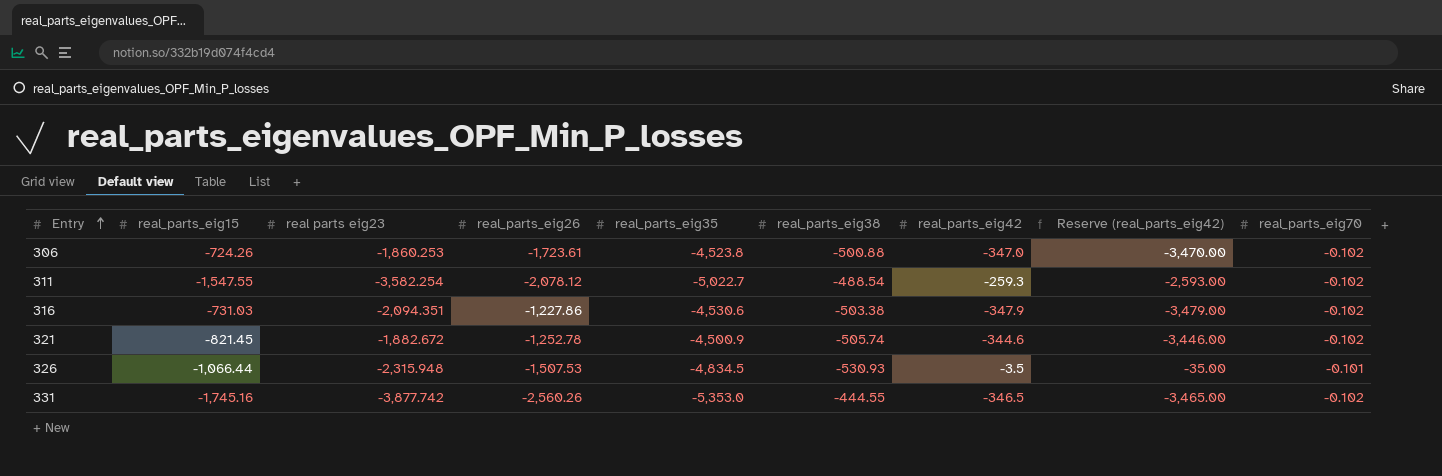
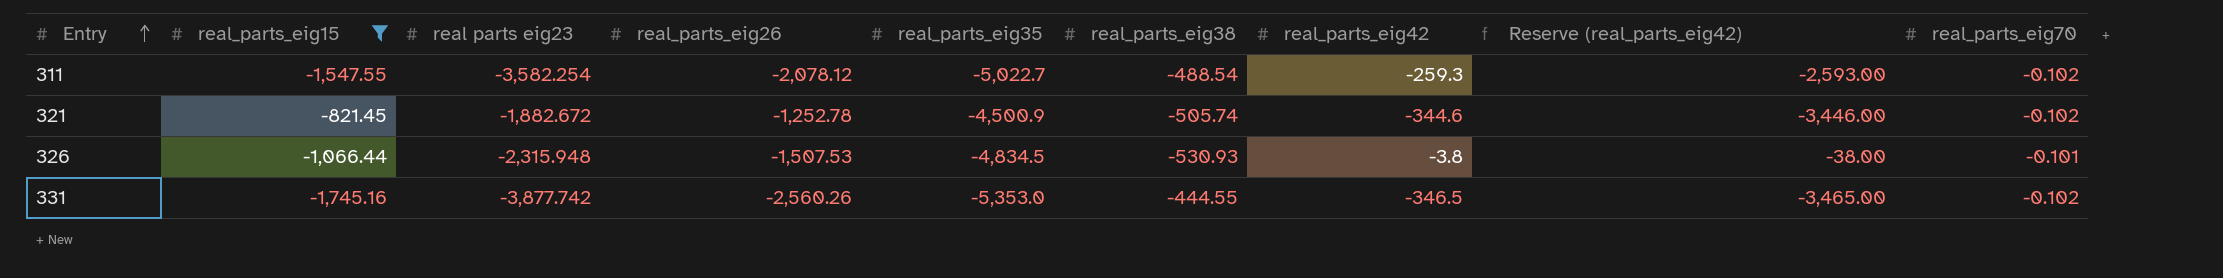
filter: none -> real_parts_eig15 <= -821.45
326 | real_parts_eig42: -3.5 -> -3.8
326 | Reserve (real_parts_eig42): -35.00 -> -38.00

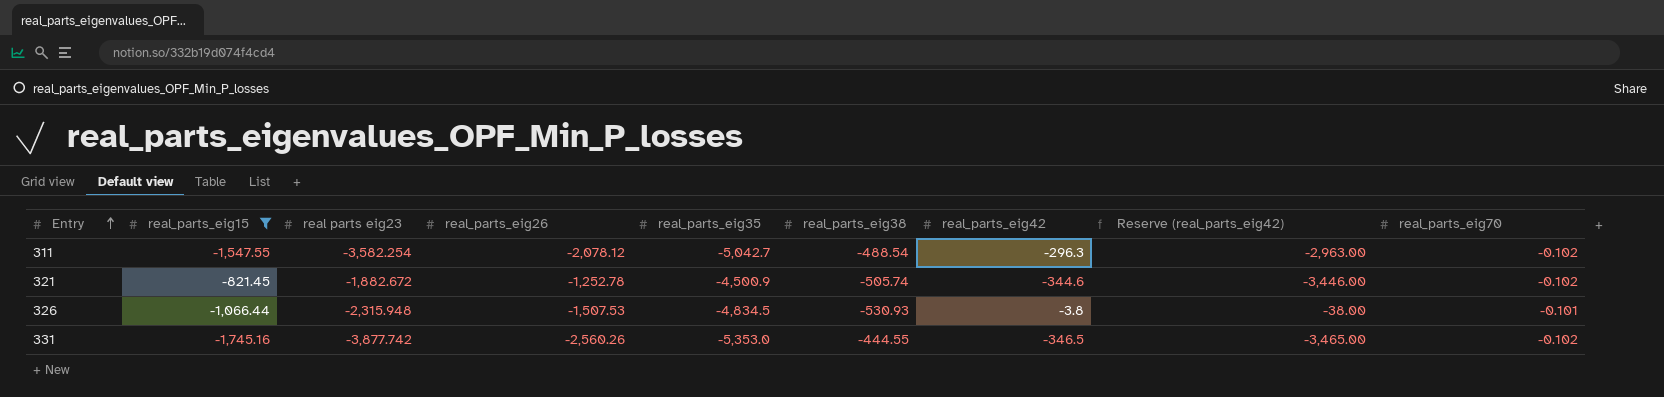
311 | real_parts_eig35: -5,022.7 -> -5,042.7
311 | real_parts_eig42: -259.3 -> -296.3
311 | Reserve (real_parts_eig42): -2,593.00 -> -2,963.00

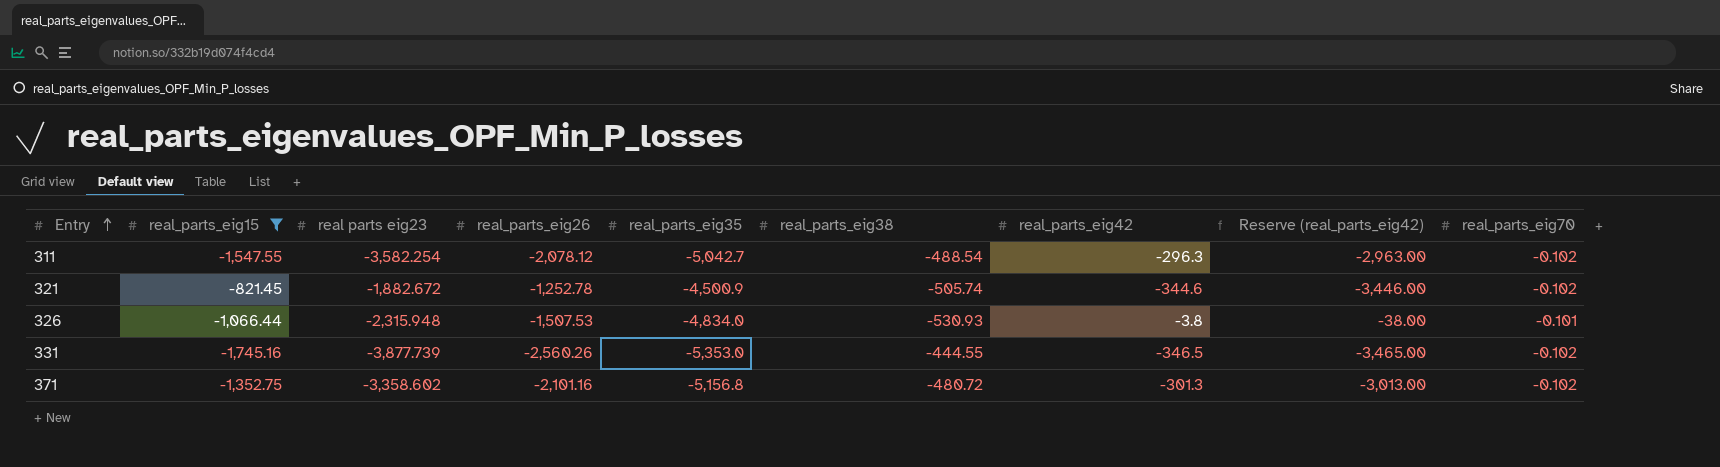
326 | real_parts_eig35: -4,834.5 -> -4,834.0
331 | real parts eig23: -3,877.742 -> -3,877.739
row 371: none -> -1,352.75 | -3,358.602 | -2,101.16 | -5,156.8 | -480.72 | -301.3 | -3,013.00 | -0.102

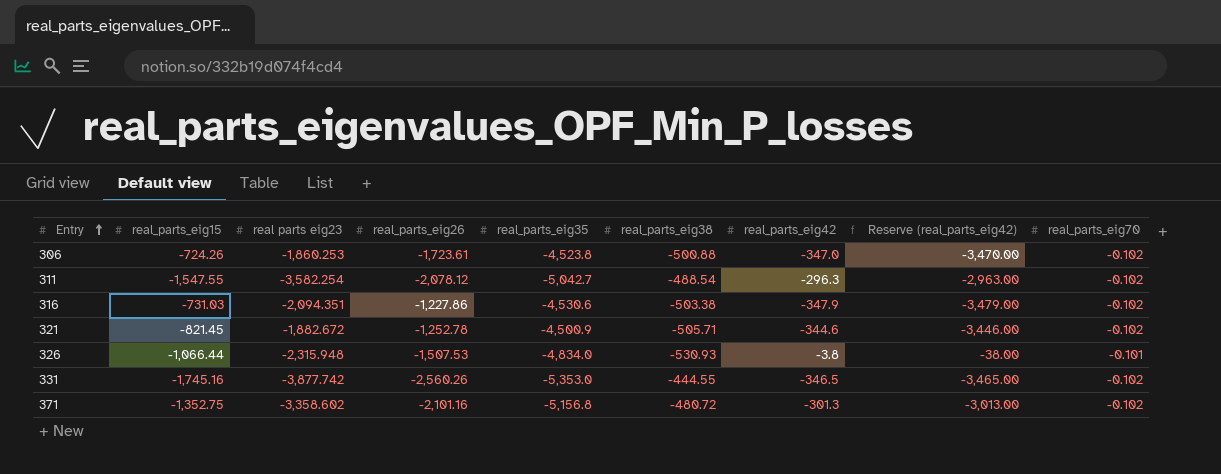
filter: real_parts_eig15 <= -821.45 -> none
321 | real_parts_eig38: -505.74 -> -505.71
331 | real parts eig23: -3,877.739 -> -3,877.742

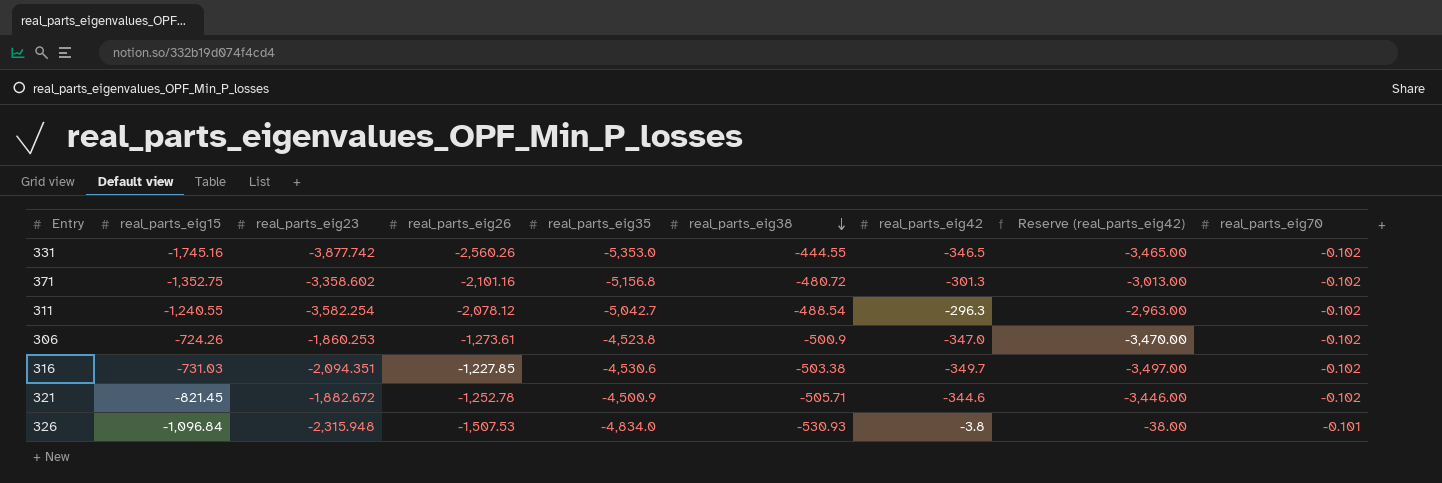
row order: Entry ascending -> real_parts_eig38 descending
column name: real parts eig23 -> real_parts_eig23
311 | real_parts_eig15: -1,547.55 -> -1,240.55
306 | real_parts_eig26: -1,723.61 -> -1,273.61
306 | real_parts_eig38: -500.88 -> -500.9
316 | real_parts_eig26: -1,227.86 -> -1,227.85
316 | real_parts_eig42: -347.9 -> -349.7
316 | Reserve (real_parts_eig42): -3,479.00 -> -3,497.00
326 | real_parts_eig15: -1,066.44 -> -1,096.84

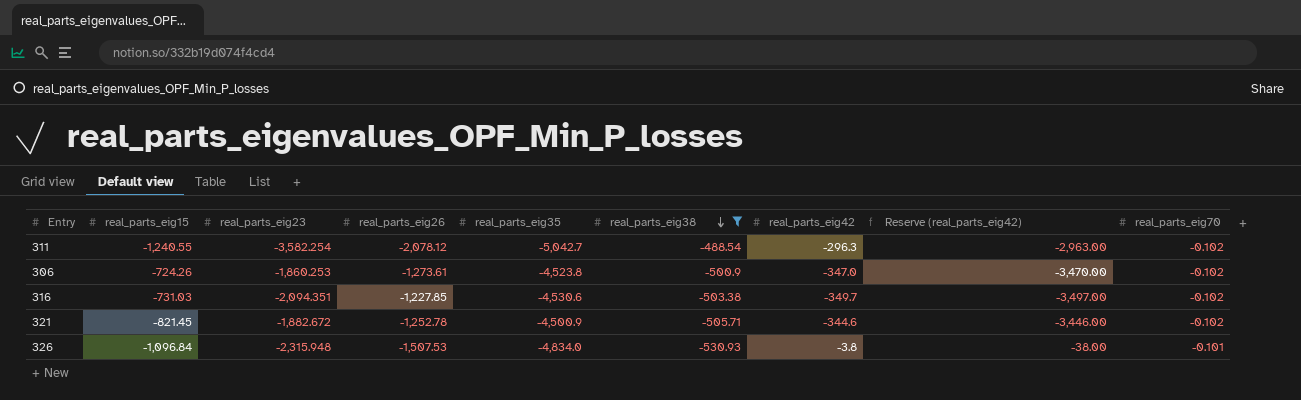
filter: none -> real_parts_eig38 <= -488.54

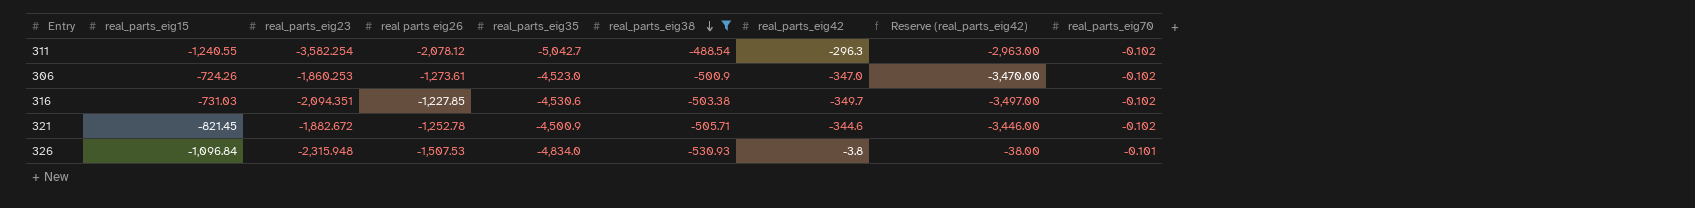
column name: real_parts_eig26 -> real parts eig26
306 | real_parts_eig35: -4,523.8 -> -4,523.0

